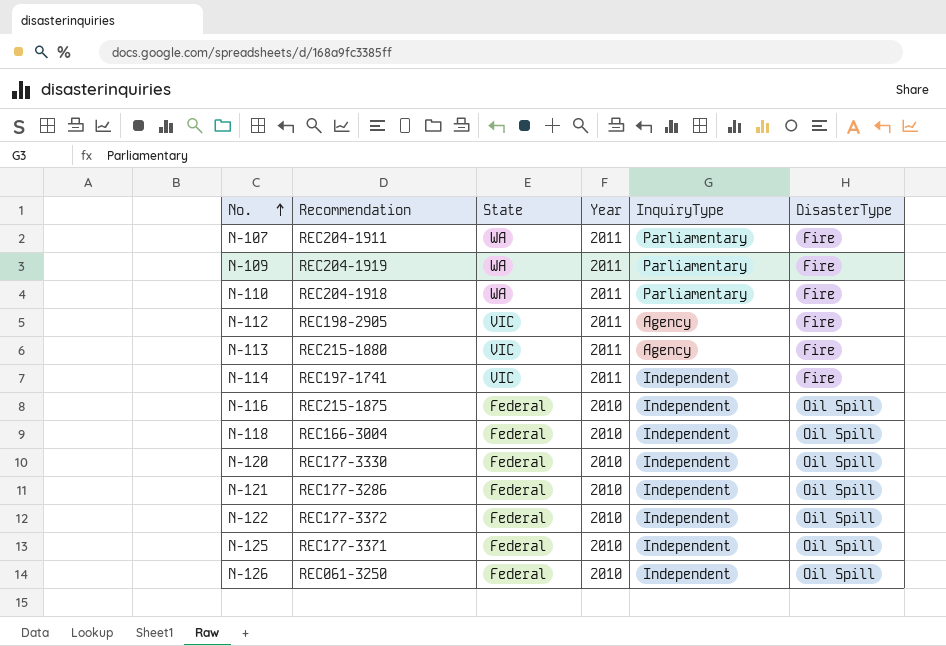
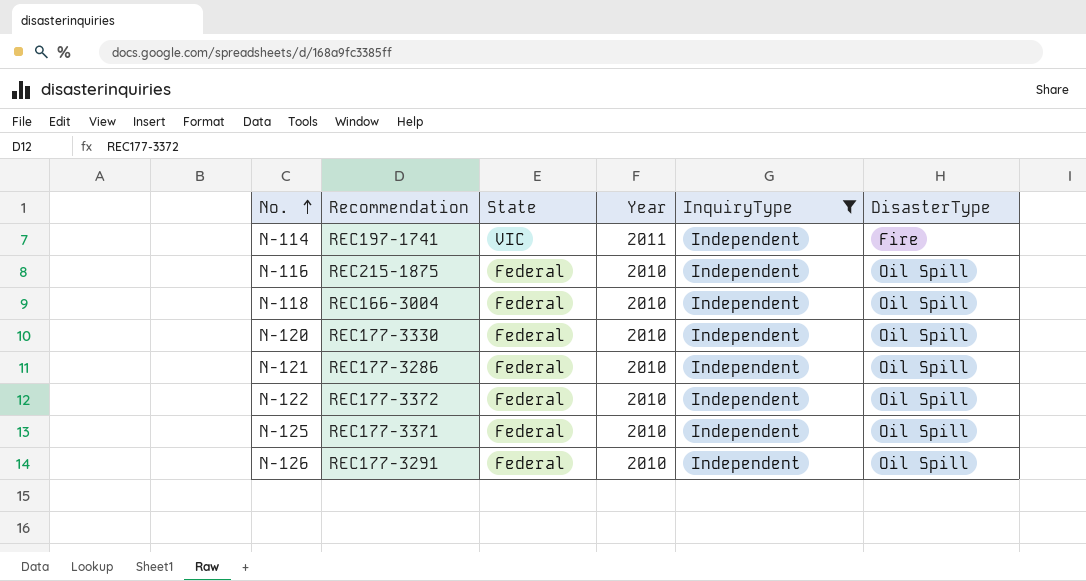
filter: none -> InquiryType = Independent
N-126 | Recommendation: REC061-3250 -> REC177-3291

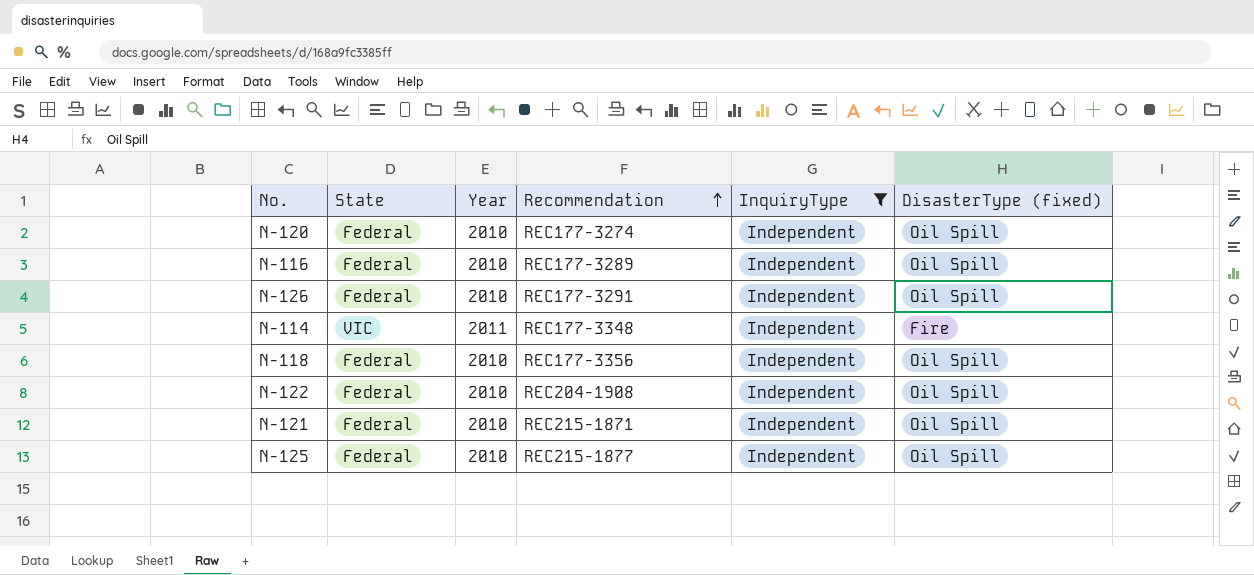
row order: No. ascending -> Recommendation ascending
column Recommendation | position: 2 -> 4
column name: DisasterType -> DisasterType (fixed)
N-120 | Recommendation: REC177-3330 -> REC177-3274
N-116 | Recommendation: REC215-1875 -> REC177-3289
N-114 | Recommendation: REC197-1741 -> REC177-3348
N-118 | Recommendation: REC166-3004 -> REC177-3356
N-122 | Recommendation: REC177-3372 -> REC204-1908
N-121 | Recommendation: REC177-3286 -> REC215-1871
N-125 | Recommendation: REC177-3371 -> REC215-1877

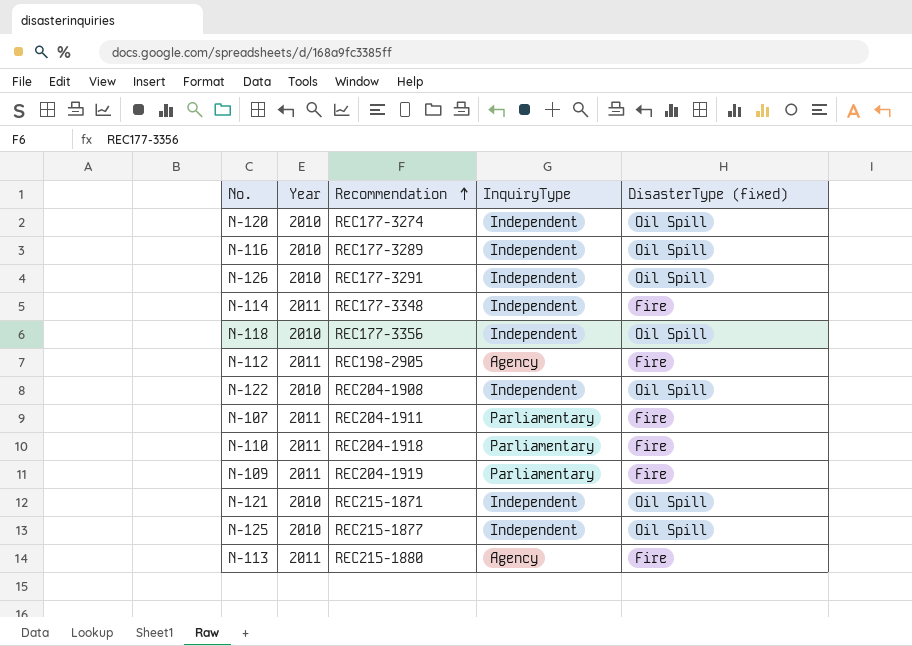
filter: InquiryType = Independent -> none
column State | position: 2 -> none

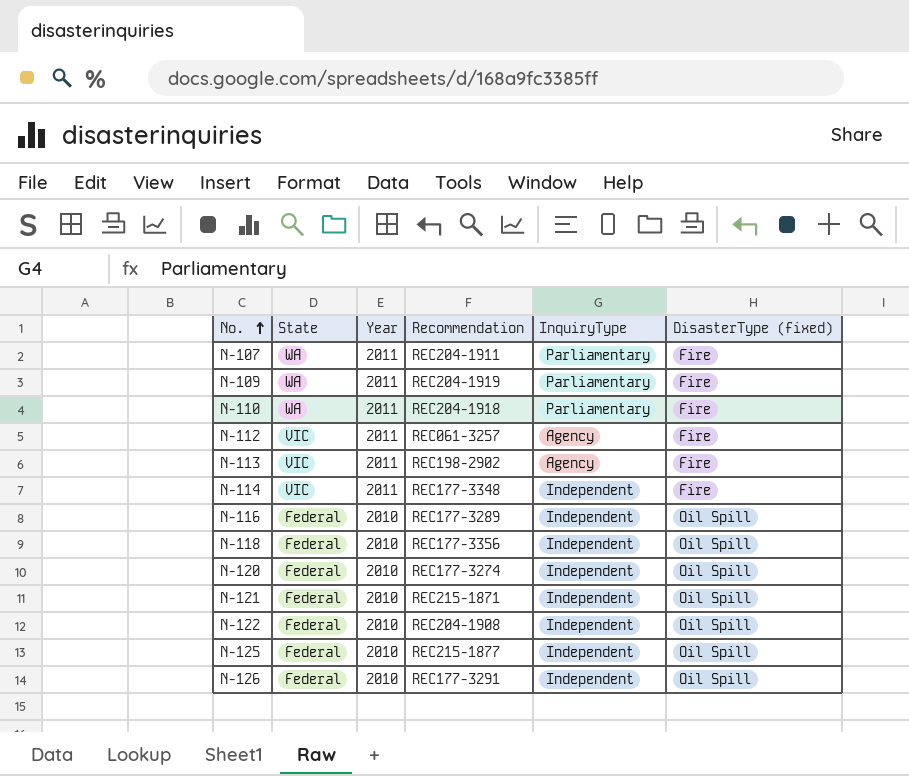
row order: Recommendation ascending -> No. ascending
column State | position: none -> 2
N-112 | Recommendation: REC198-2905 -> REC061-3257
N-113 | Recommendation: REC215-1880 -> REC198-2902

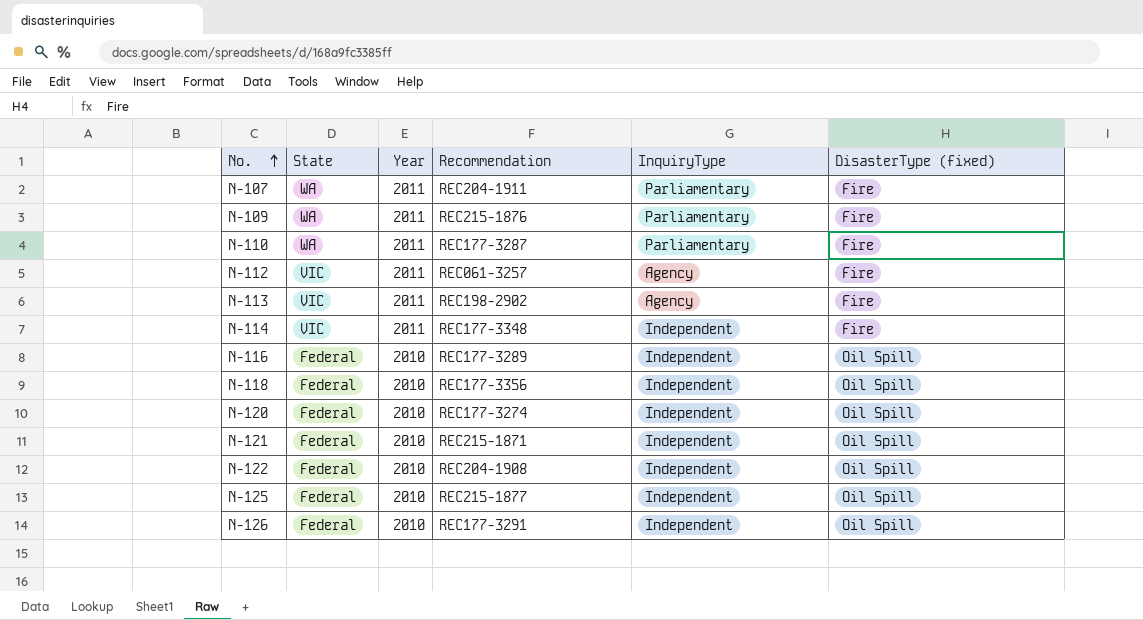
N-109 | Recommendation: REC204-1919 -> REC215-1876
N-110 | Recommendation: REC204-1918 -> REC177-3287

